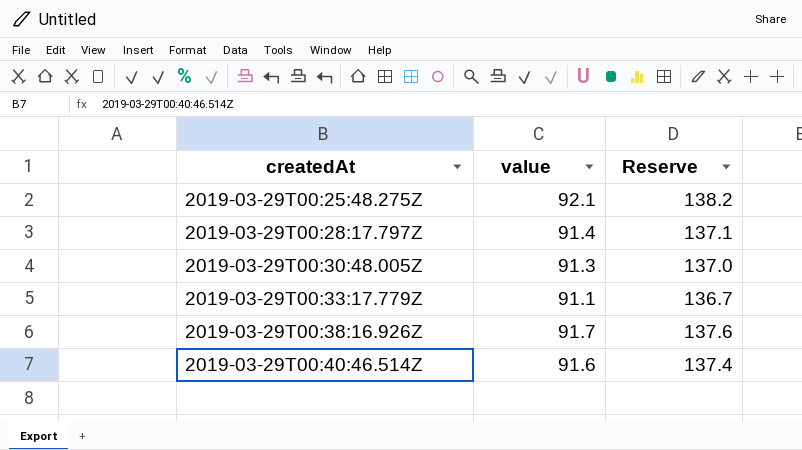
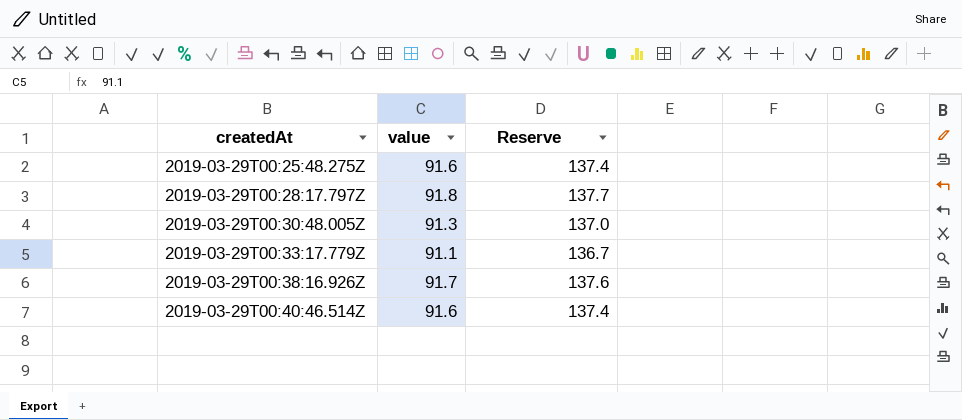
2019-03-29T00:25:48.275Z | value: 92.1 -> 91.6
2019-03-29T00:25:48.275Z | Reserve: 138.2 -> 137.4
2019-03-29T00:28:17.797Z | value: 91.4 -> 91.8
2019-03-29T00:28:17.797Z | Reserve: 137.1 -> 137.7

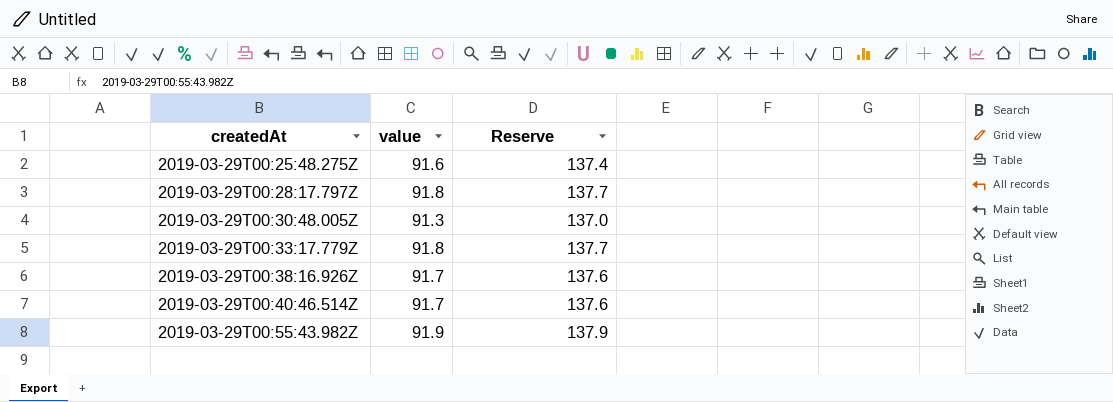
2019-03-29T00:33:17.779Z | value: 91.1 -> 91.8
2019-03-29T00:33:17.779Z | Reserve: 136.7 -> 137.7
2019-03-29T00:40:46.514Z | value: 91.6 -> 91.7
2019-03-29T00:40:46.514Z | Reserve: 137.4 -> 137.6
row 2019-03-29T00:55:43.982Z: none -> 91.9 | 137.9

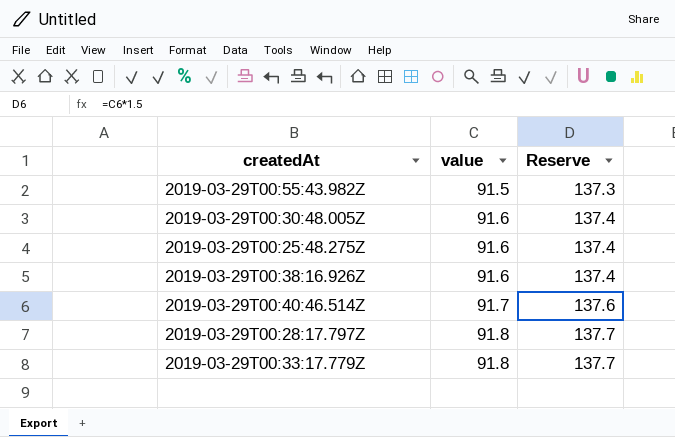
row order: createdAt ascending -> value ascending
2019-03-29T00:55:43.982Z | value: 91.9 -> 91.5
2019-03-29T00:55:43.982Z | Reserve: 137.9 -> 137.3
2019-03-29T00:30:48.005Z | value: 91.3 -> 91.6
2019-03-29T00:30:48.005Z | Reserve: 137.0 -> 137.4
2019-03-29T00:38:16.926Z | value: 91.7 -> 91.6
2019-03-29T00:38:16.926Z | Reserve: 137.6 -> 137.4

